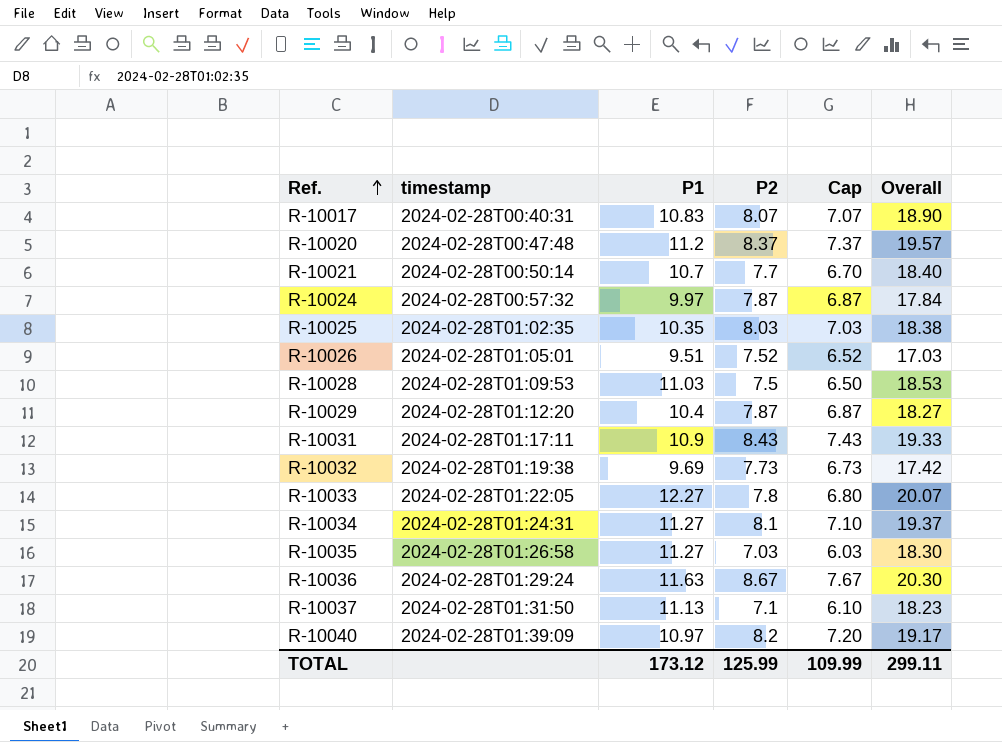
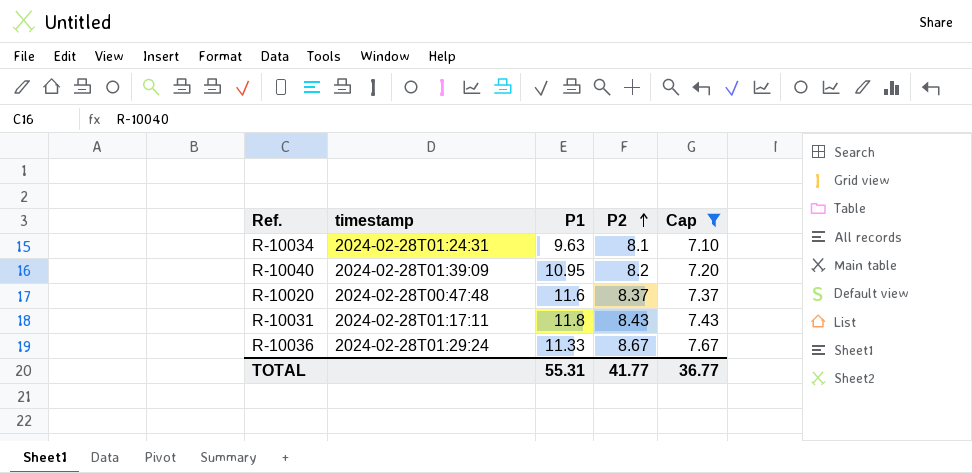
filter: none -> Cap >= 7.10
row order: Ref. ascending -> P2 ascending
column Overall | formula: [P1] + [P2] -> none
R-10034 | P1: 11.27 -> 9.63
R-10040 | P1: 10.97 -> 10.95
R-10020 | P1: 11.2 -> 11.6
R-10031 | P1: 10.9 -> 11.8
R-10036 | P1: 11.63 -> 11.33
TOTAL | P1: 173.12 -> 55.31
TOTAL | P2: 125.99 -> 41.77
TOTAL | Cap: 109.99 -> 36.77

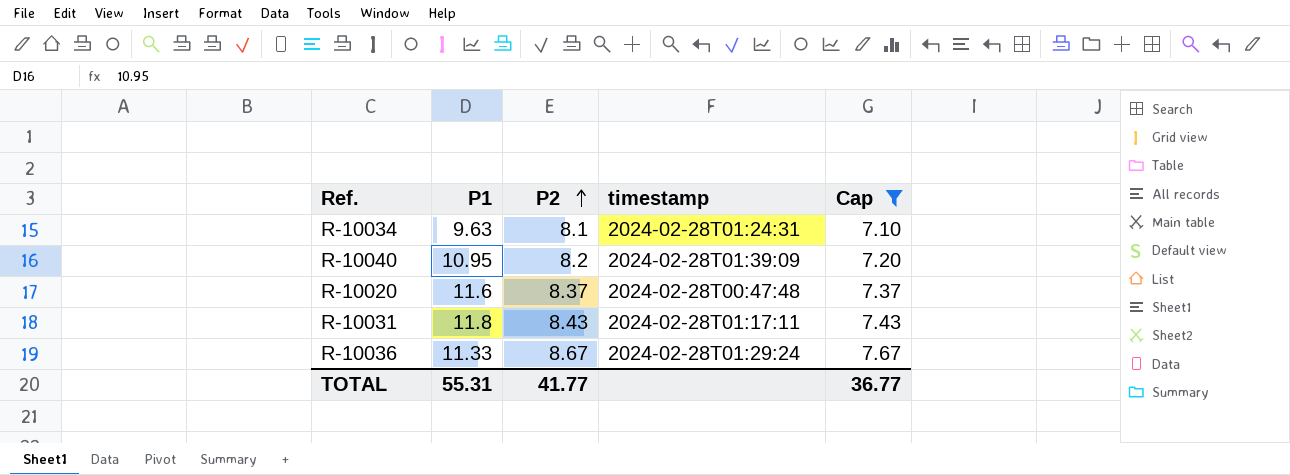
column timestamp | position: 2 -> 4

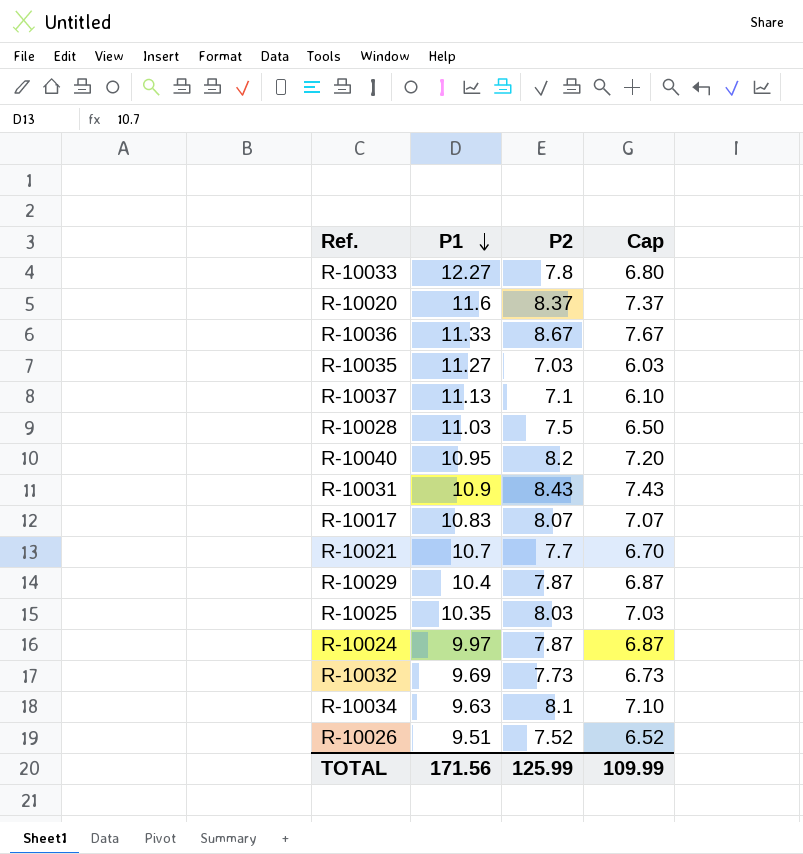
filter: Cap >= 7.10 -> none
row order: P2 ascending -> P1 descending
column timestamp | position: 4 -> none
R-10031 | P1: 11.8 -> 10.9
TOTAL | P1: 55.31 -> 171.56
TOTAL | P2: 41.77 -> 125.99
TOTAL | Cap: 36.77 -> 109.99

